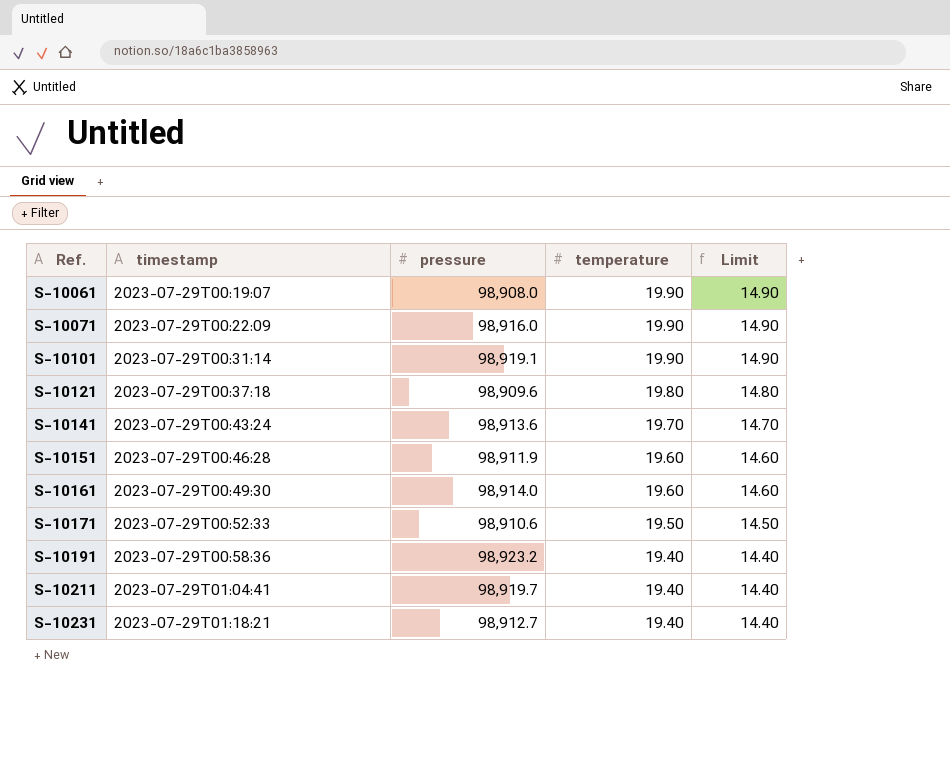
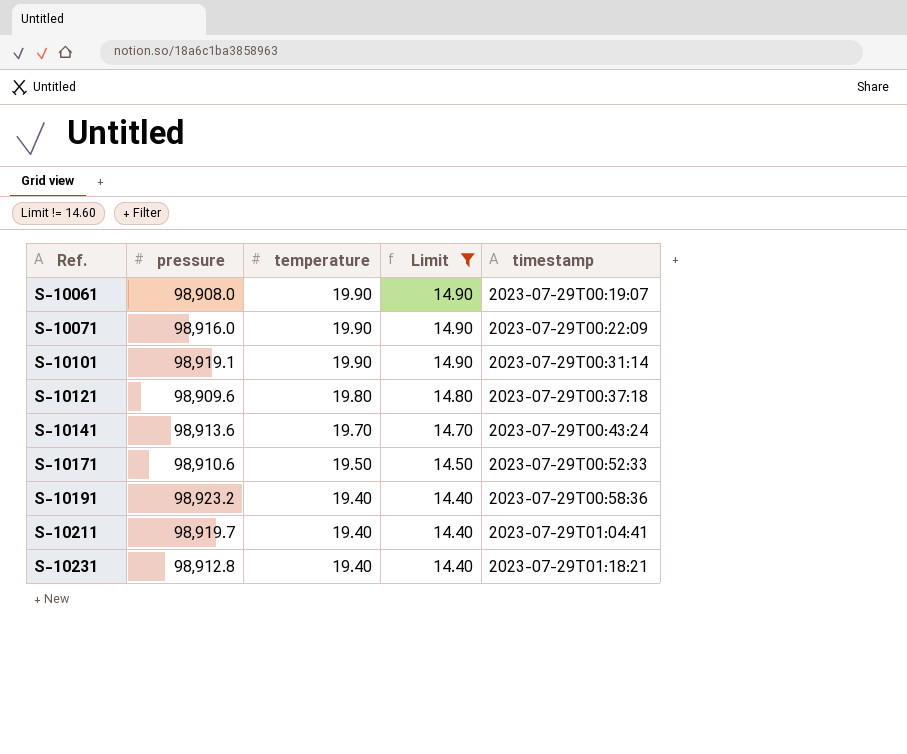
filter: none -> Limit != 14.60
column timestamp | position: 2 -> 5
S-10231 | pressure: 98,912.7 -> 98,912.8

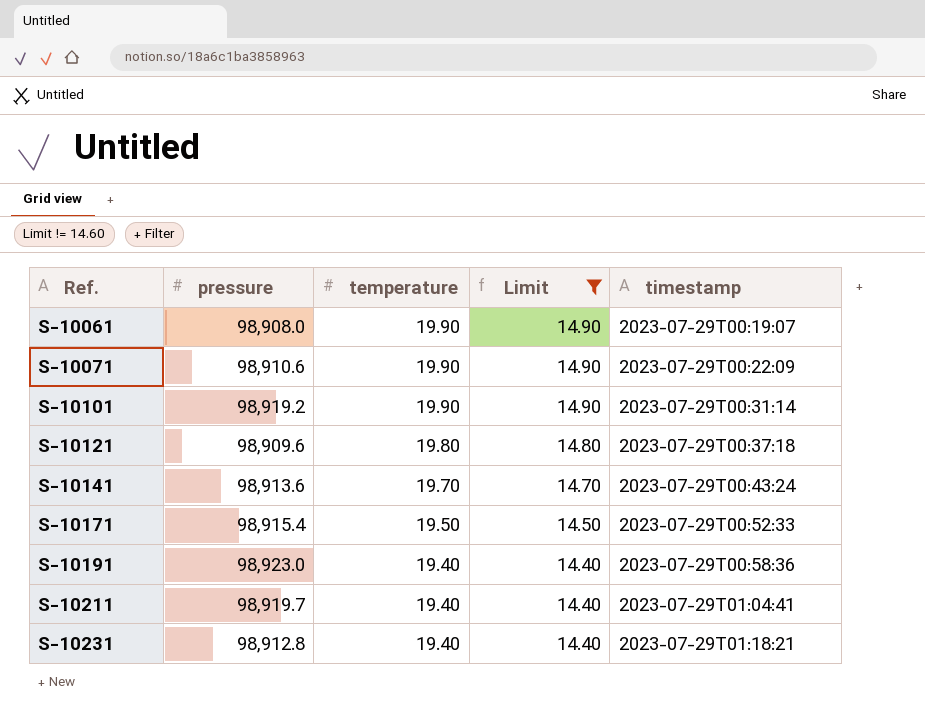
S-10071 | pressure: 98,916.0 -> 98,910.6
S-10101 | pressure: 98,919.1 -> 98,919.2
S-10171 | pressure: 98,910.6 -> 98,915.4
S-10191 | pressure: 98,923.2 -> 98,923.0

